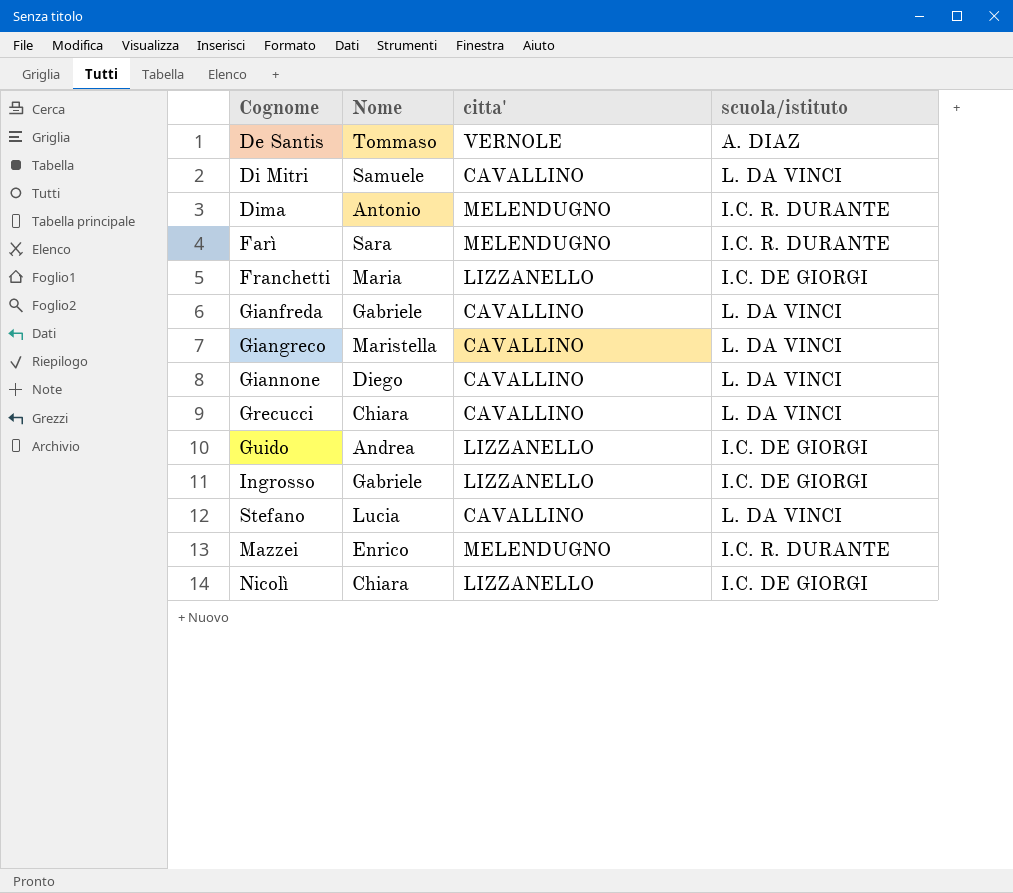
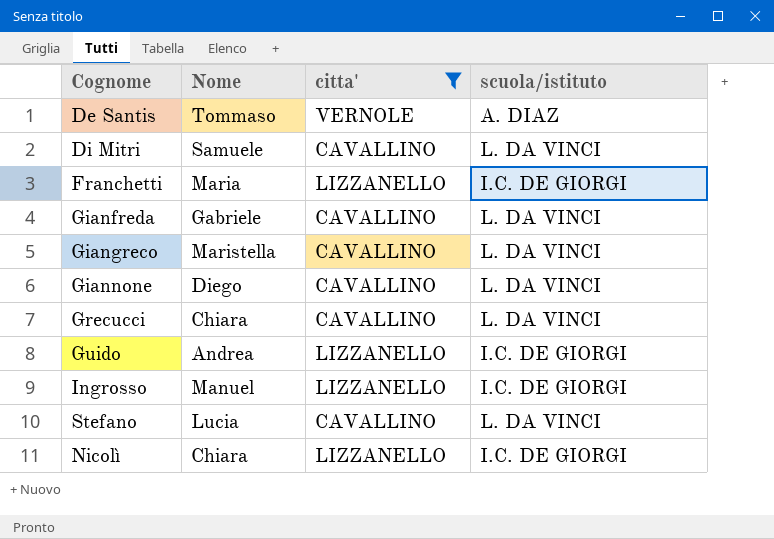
filter: none -> citta' != MELENDUGNO
Ingrosso | Nome: Gabriele -> Manuel

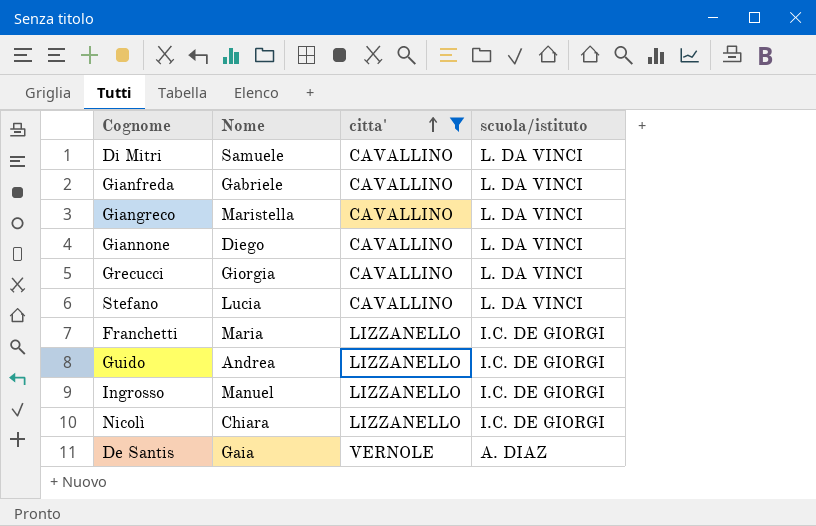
row order: none -> citta' ascending
Grecucci | Nome: Chiara -> Giorgia
De Santis | Nome: Tommaso -> Gaia

